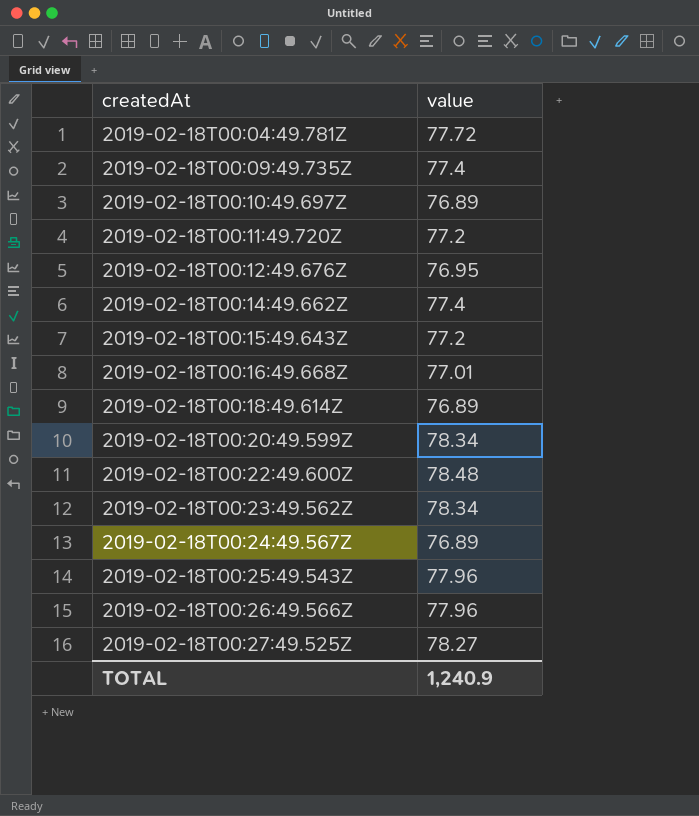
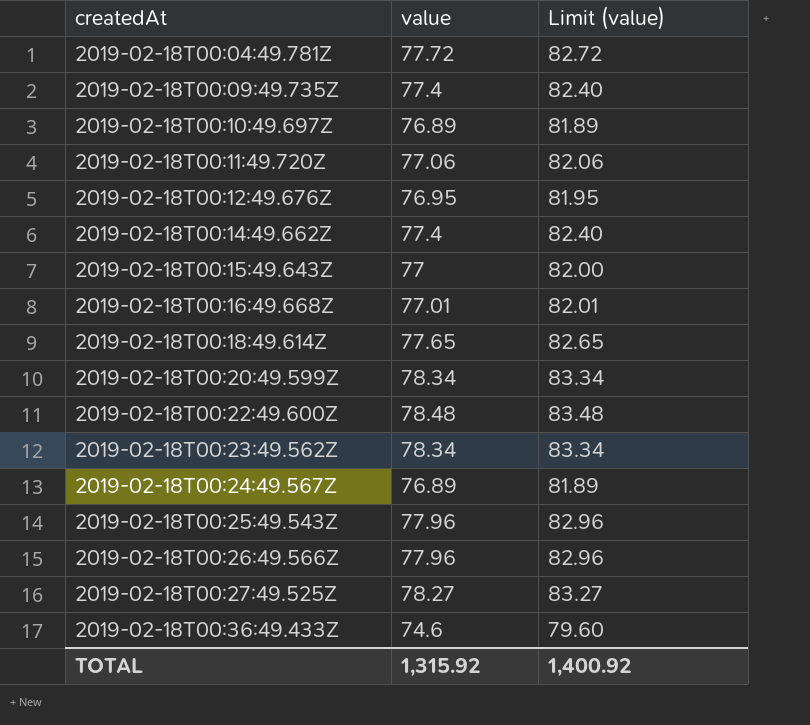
column Limit (value) | formula: none -> [value] + 5
2019-02-18T00:11:49.720Z | value: 77.2 -> 77.06
2019-02-18T00:15:49.643Z | value: 77.2 -> 77
2019-02-18T00:18:49.614Z | value: 76.89 -> 77.65
row 2019-02-18T00:36:49.433Z: none -> 74.6 | 79.60
TOTAL | value: 1,240.9 -> 1,315.92

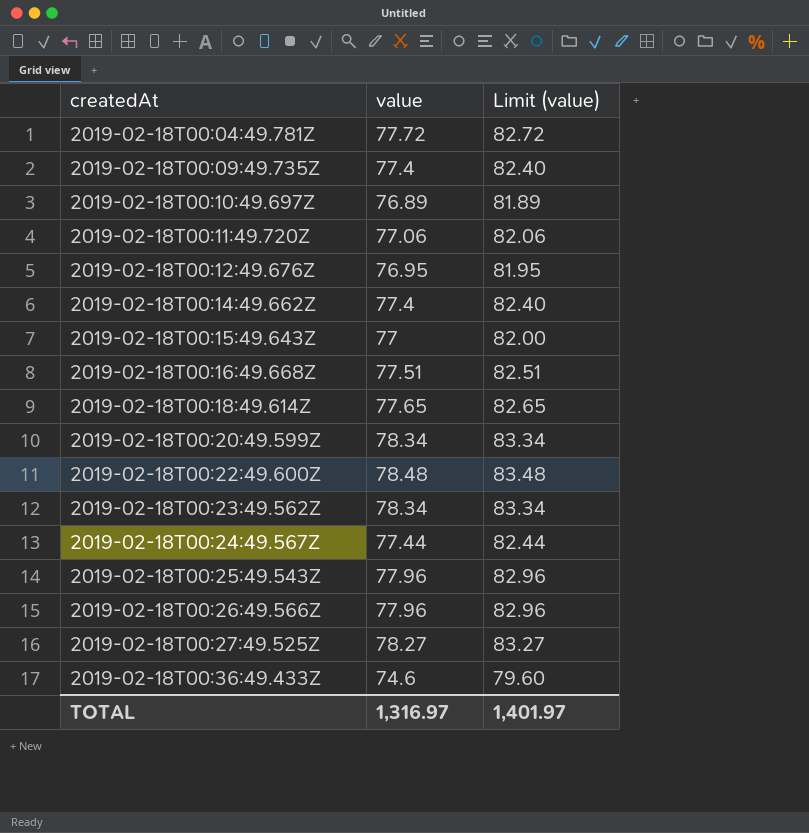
2019-02-18T00:16:49.668Z | value: 77.01 -> 77.51
2019-02-18T00:16:49.668Z | Limit (value): 82.01 -> 82.51
2019-02-18T00:24:49.567Z | value: 76.89 -> 77.44
2019-02-18T00:24:49.567Z | Limit (value): 81.89 -> 82.44
TOTAL | value: 1,315.92 -> 1,316.97
TOTAL | Limit (value): 1,400.92 -> 1,401.97

